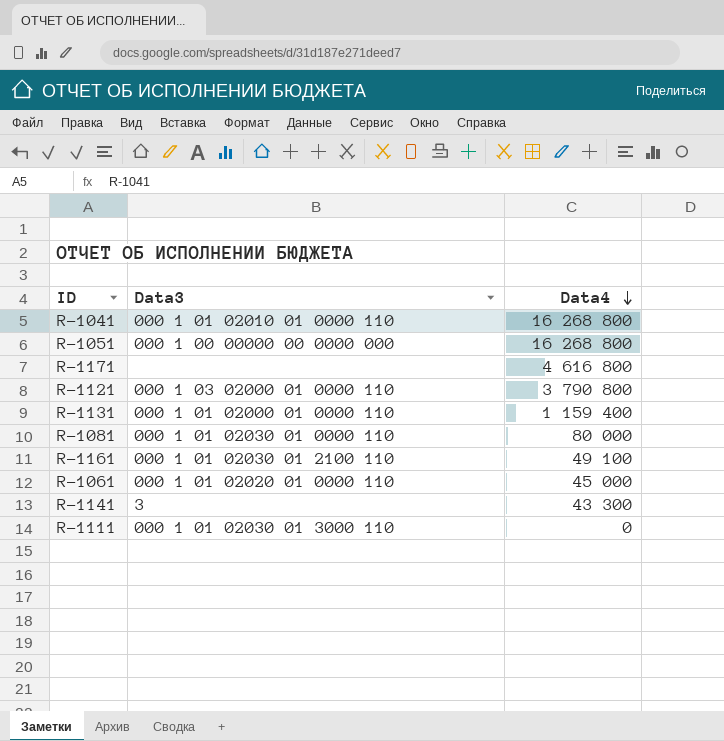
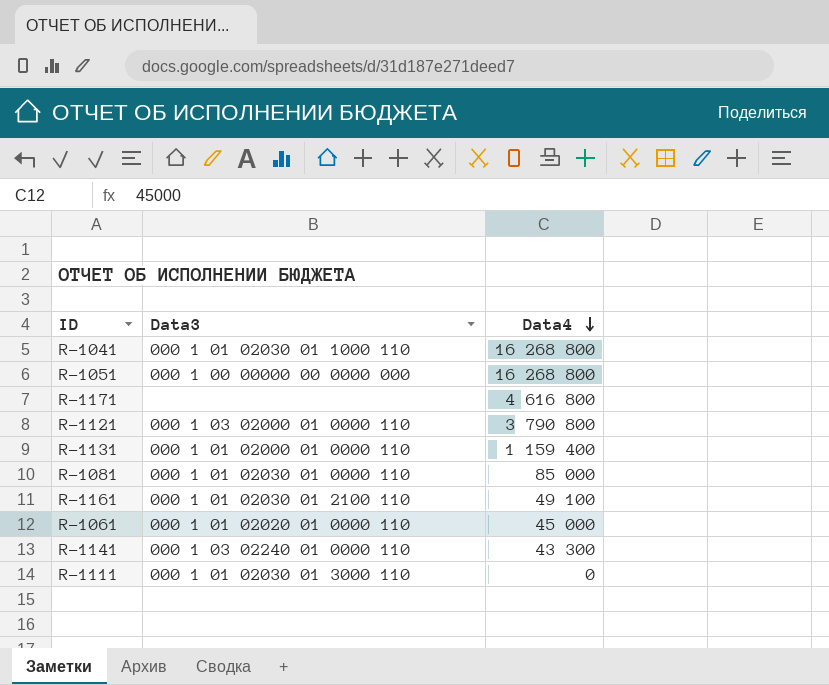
R-1041 | Data3: 000 1 01 02010 01 0000 110 -> 000 1 01 02030 01 1000 110
R-1081 | Data4: 80 000 -> 85 000
R-1141 | Data3: 3 -> 000 1 03 02240 01 0000 110

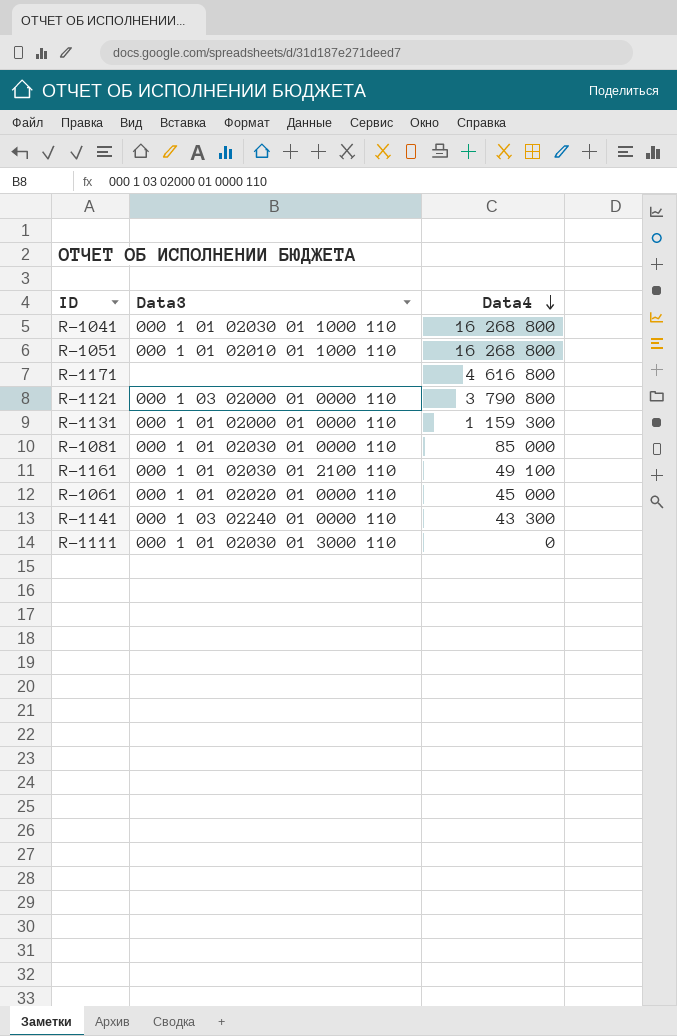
R-1051 | Data3: 000 1 00 00000 00 0000 000 -> 000 1 01 02010 01 1000 110
R-1131 | Data4: 1 159 400 -> 1 159 300

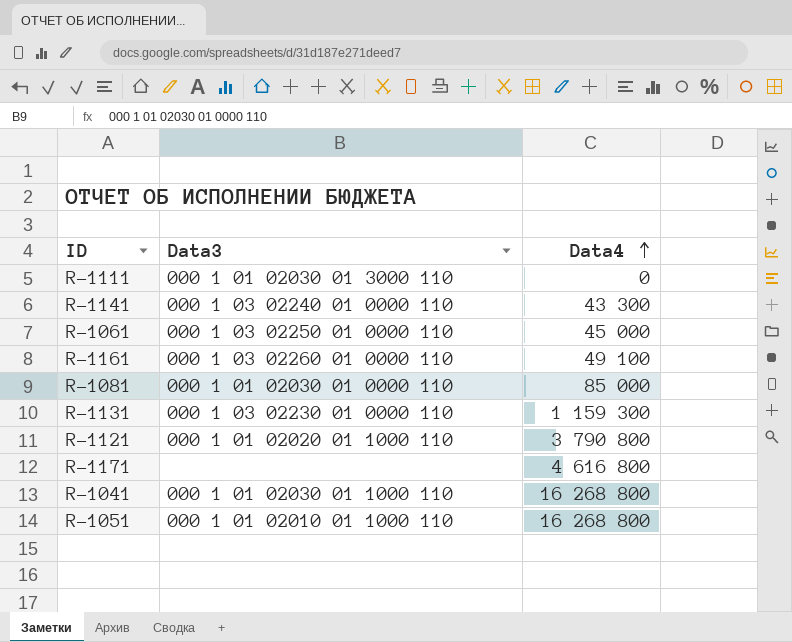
row order: Data4 descending -> Data4 ascending
R-1061 | Data3: 000 1 01 02020 01 0000 110 -> 000 1 03 02250 01 0000 110
R-1161 | Data3: 000 1 01 02030 01 2100 110 -> 000 1 03 02260 01 0000 110
R-1131 | Data3: 000 1 01 02000 01 0000 110 -> 000 1 03 02230 01 0000 110
R-1121 | Data3: 000 1 03 02000 01 0000 110 -> 000 1 01 02020 01 1000 110

